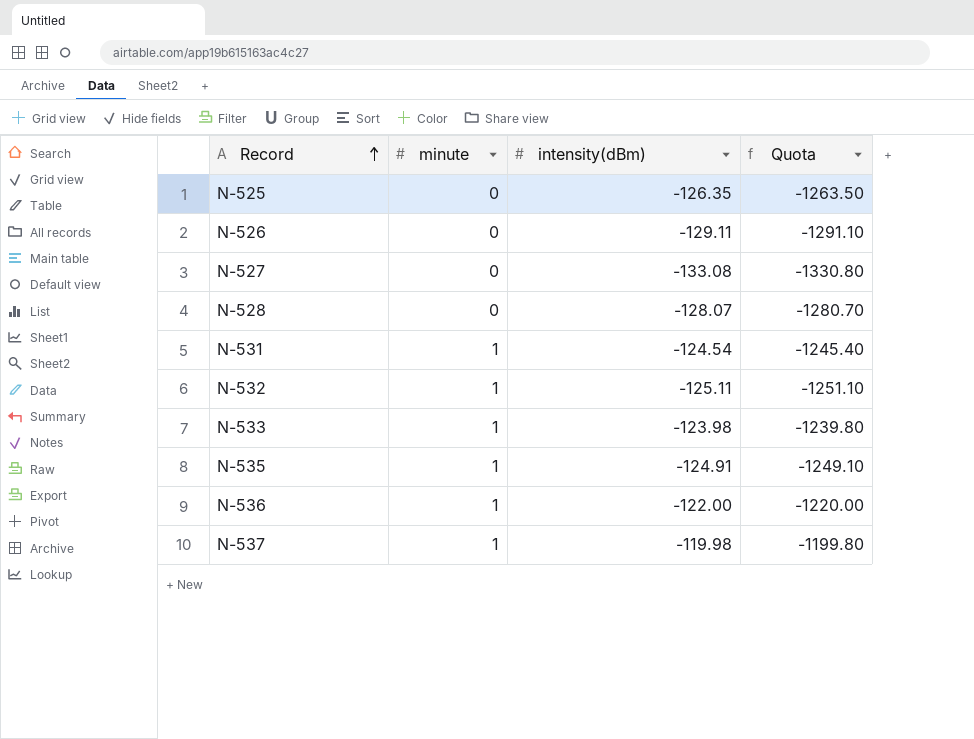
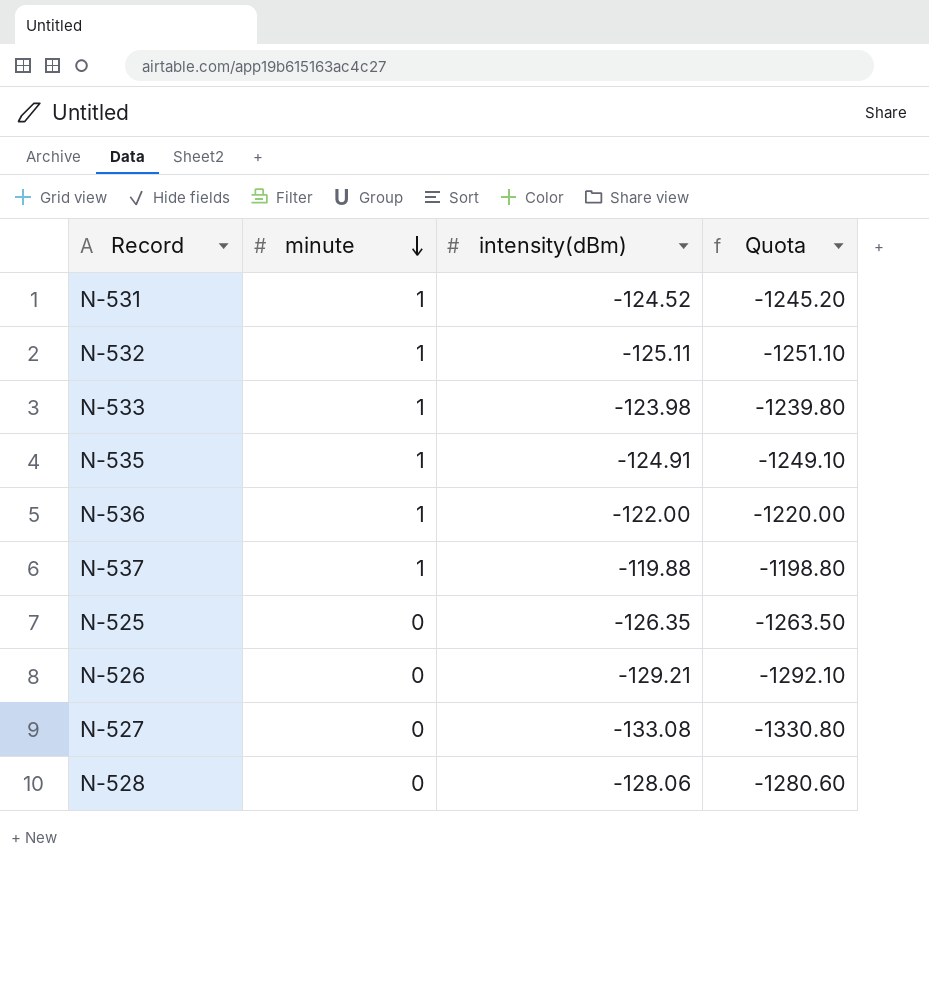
row order: Record ascending -> minute descending
N-531 | intensity(dBm): -124.54 -> -124.52
N-531 | Quota: -1245.40 -> -1245.20
N-537 | intensity(dBm): -119.98 -> -119.88
N-537 | Quota: -1199.80 -> -1198.80
N-526 | intensity(dBm): -129.11 -> -129.21
N-526 | Quota: -1291.10 -> -1292.10
N-528 | intensity(dBm): -128.07 -> -128.06
N-528 | Quota: -1280.70 -> -1280.60

